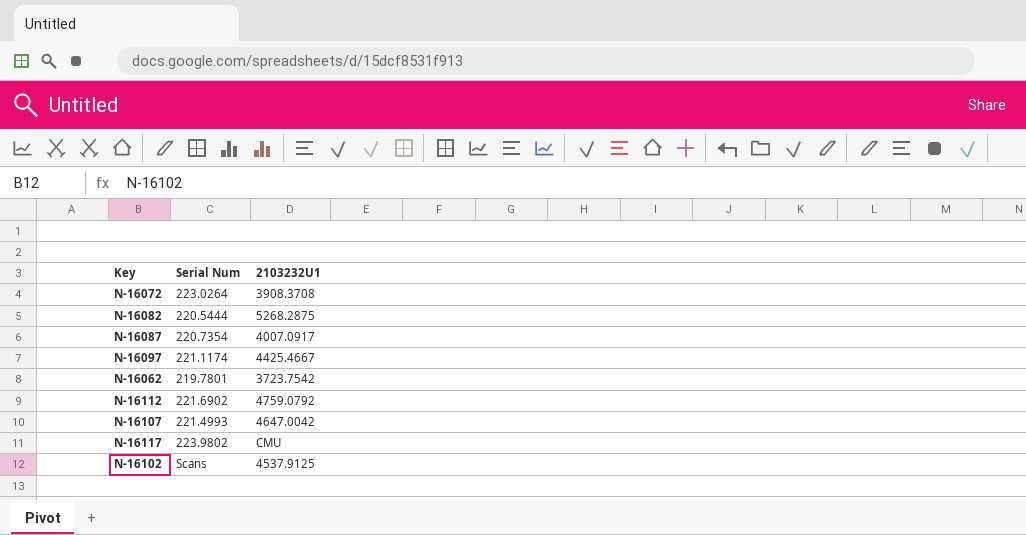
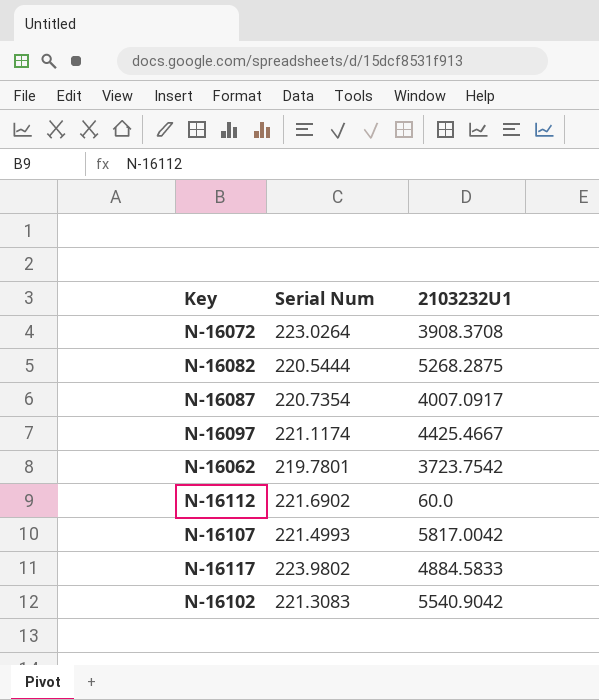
N-16112 | 2103232U1: 4759.0792 -> 60.0
N-16107 | 2103232U1: 4647.0042 -> 5817.0042
N-16117 | 2103232U1: CMU -> 4884.5833
N-16102 | Serial Num: Scans -> 221.3083
N-16102 | 2103232U1: 4537.9125 -> 5540.9042

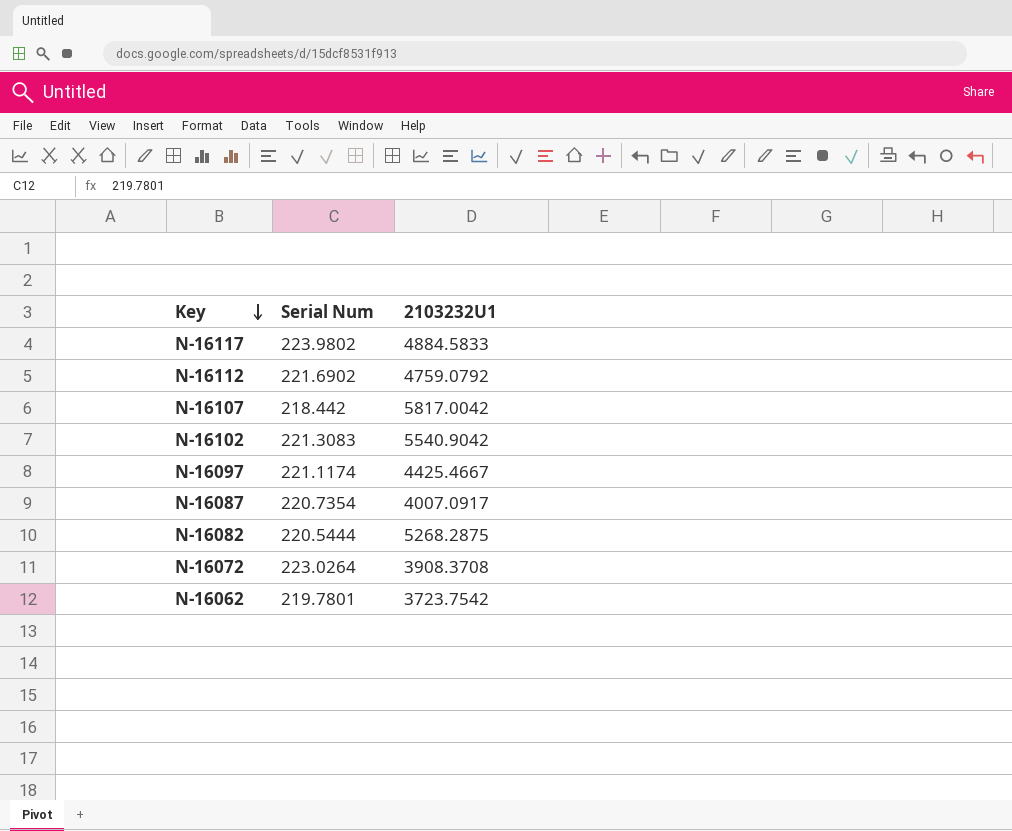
row order: none -> Key descending
N-16112 | 2103232U1: 60.0 -> 4759.0792
N-16107 | Serial Num: 221.4993 -> 218.442

